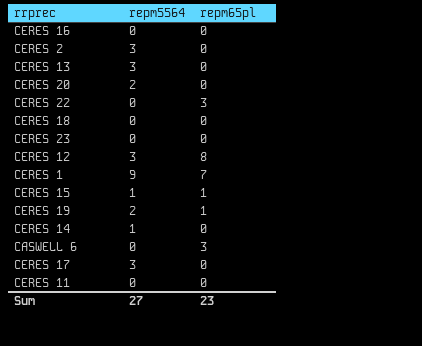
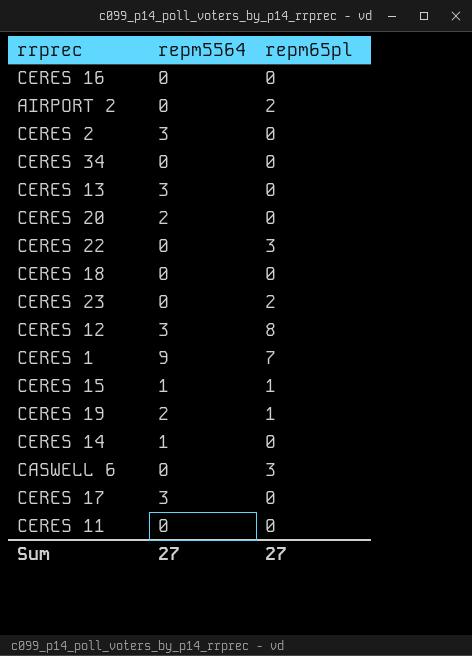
row AIRPORT 2: none -> 0 | 2
row CERES 34: none -> 0 | 0
CERES 23 | repm65pl: 0 -> 2
Sum | repm65pl: 23 -> 27

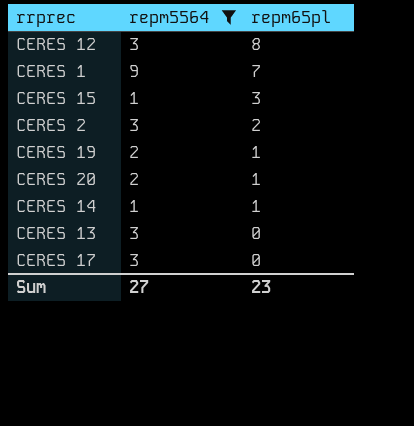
filter: none -> repm5564 != 0
row order: none -> repm65pl descending
CERES 15 | repm65pl: 1 -> 3
CERES 2 | repm65pl: 0 -> 2
CERES 20 | repm65pl: 0 -> 1
CERES 14 | repm65pl: 0 -> 1
Sum | repm65pl: 27 -> 23

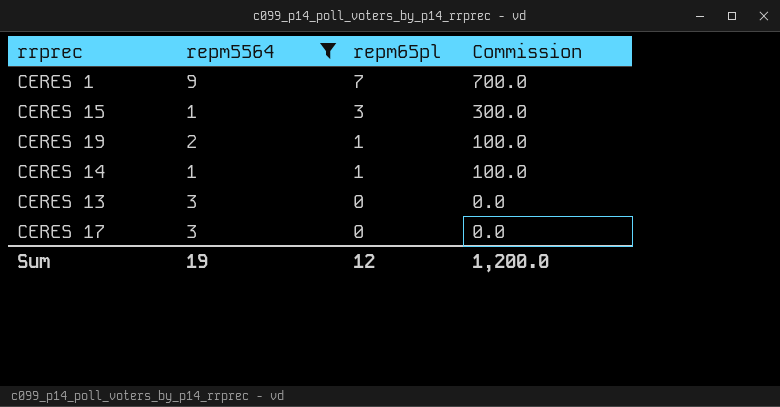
column Commission | formula: none -> [repm65pl] * 100
row CERES 12: 3 | 8 -> none
row CERES 2: 3 | 2 -> none
row CERES 20: 2 | 1 -> none
Sum | repm5564: 27 -> 19
Sum | repm65pl: 23 -> 12

